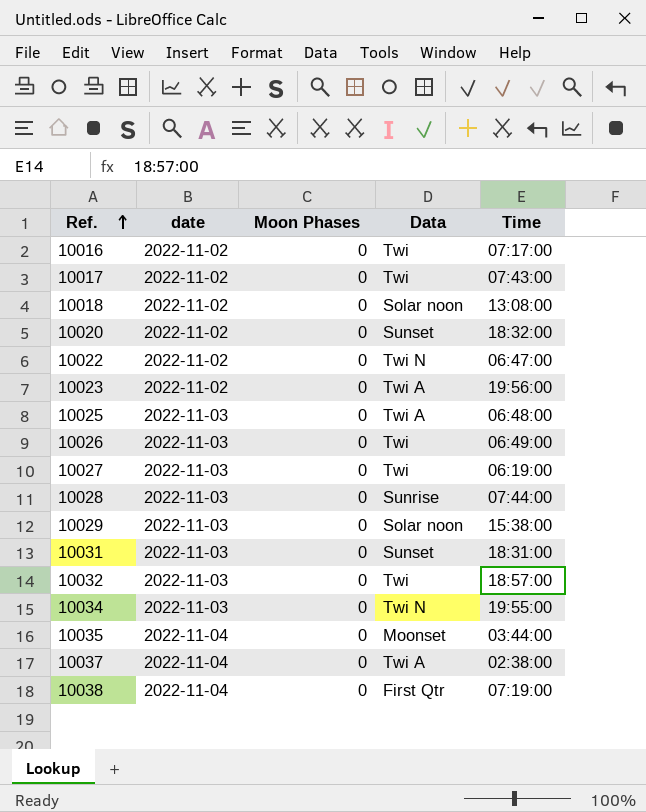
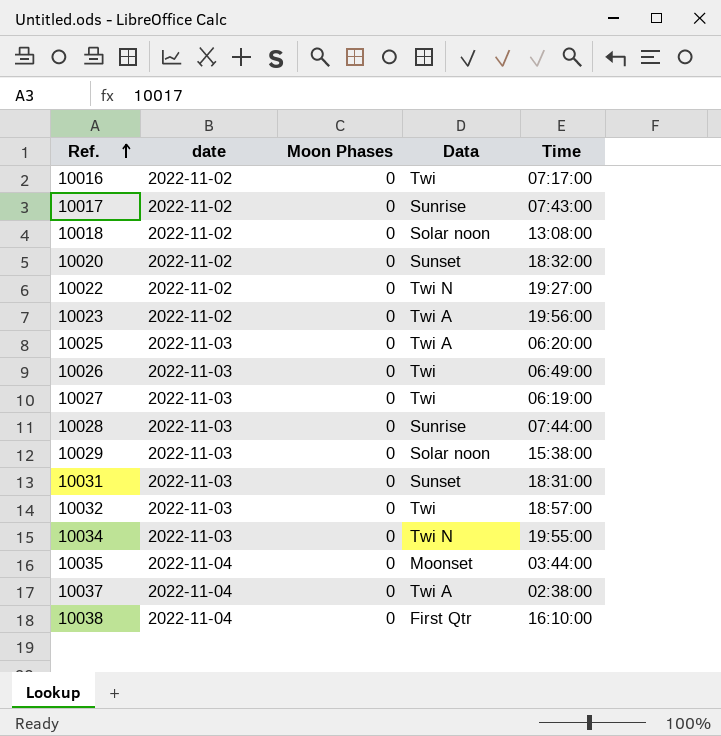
10017 | Data: Twi -> Sunrise
10022 | Time: 06:47:00 -> 19:27:00
10025 | Time: 06:48:00 -> 06:20:00
10038 | Time: 07:19:00 -> 16:10:00

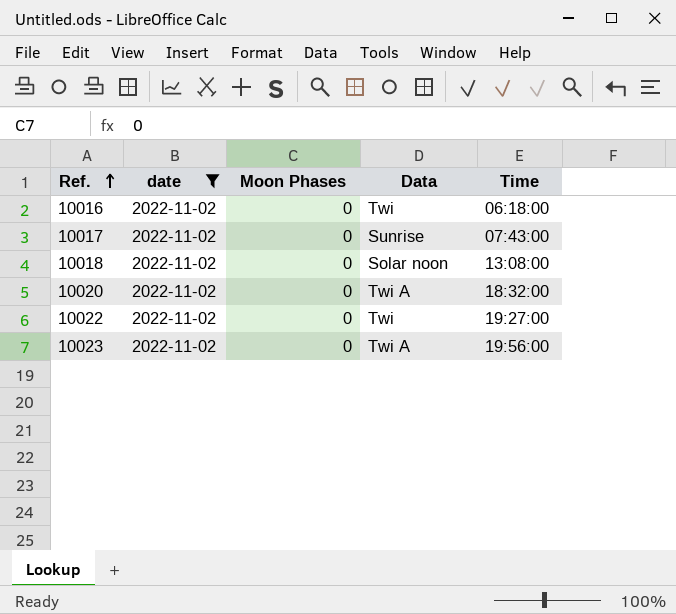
filter: none -> date = 2022-11-02
10016 | Time: 07:17:00 -> 06:18:00
10020 | Data: Sunset -> Twi A
10022 | Data: Twi N -> Twi

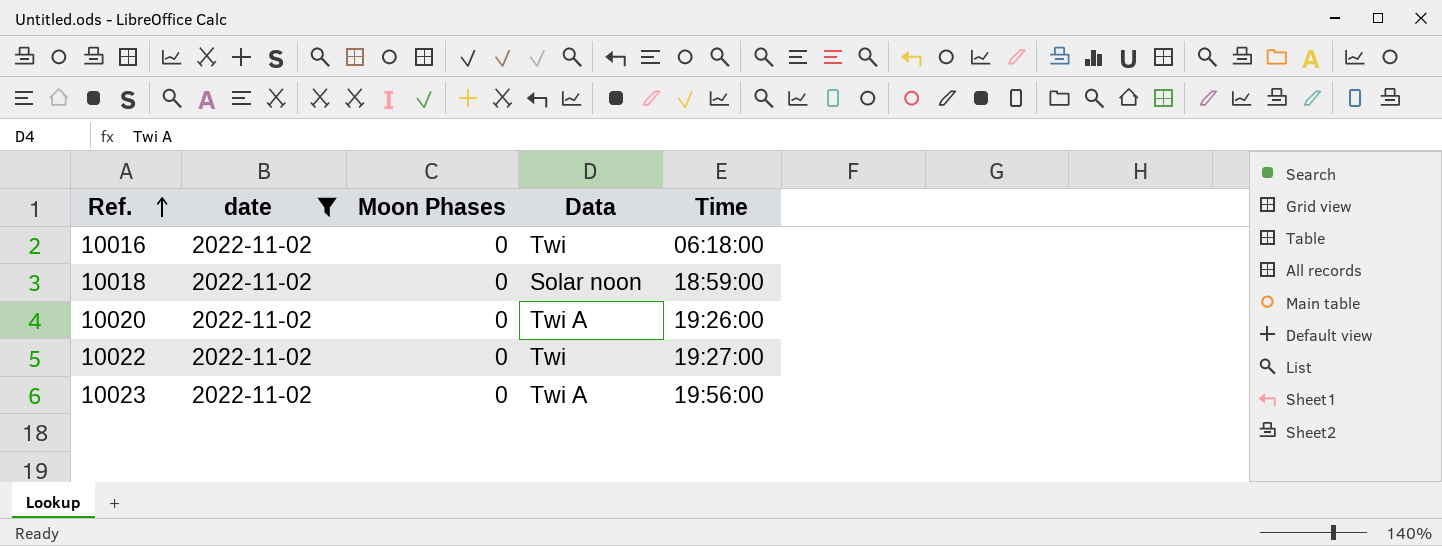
row 10017: 2022-11-02 | 0 | Sunrise | 07:43:00 -> none
10018 | Time: 13:08:00 -> 18:59:00
10020 | Time: 18:32:00 -> 19:26:00

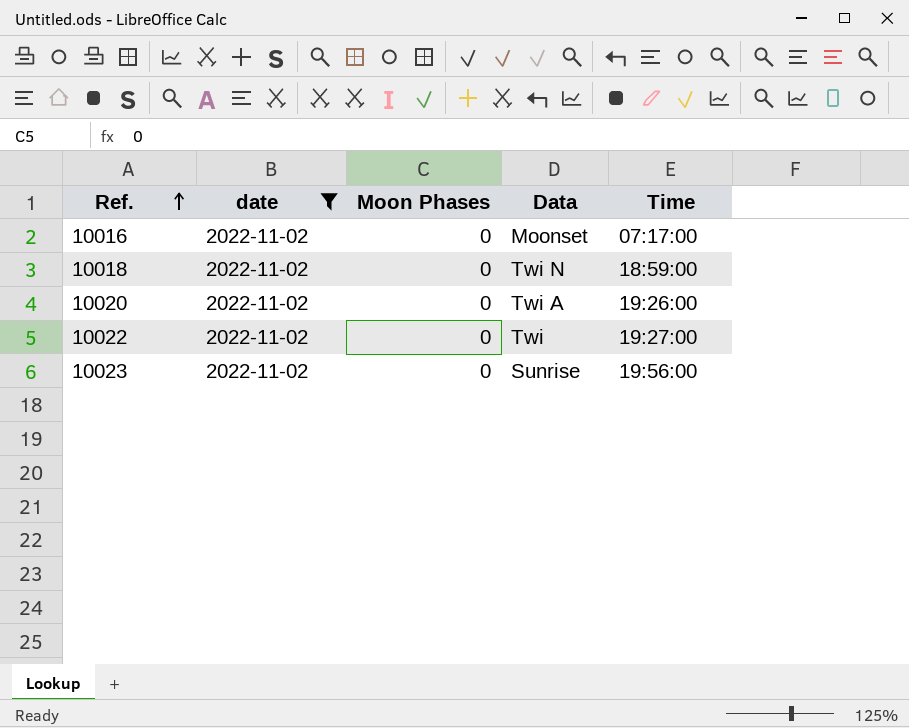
10016 | Data: Twi -> Moonset
10016 | Time: 06:18:00 -> 07:17:00
10018 | Data: Solar noon -> Twi N
10023 | Data: Twi A -> Sunrise

